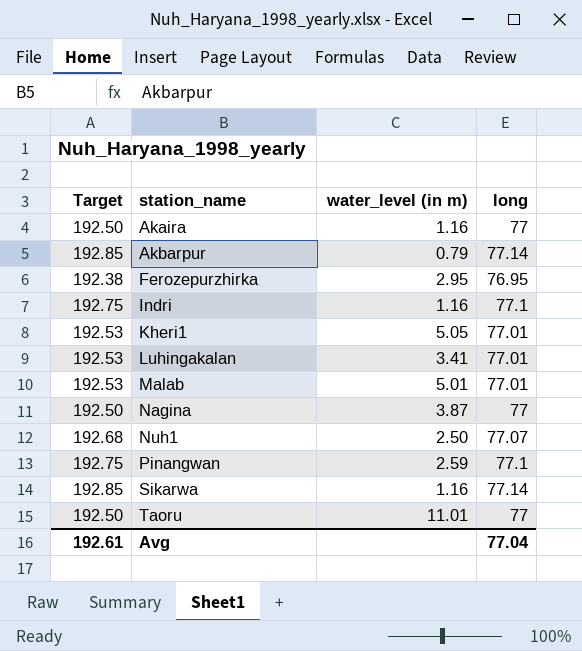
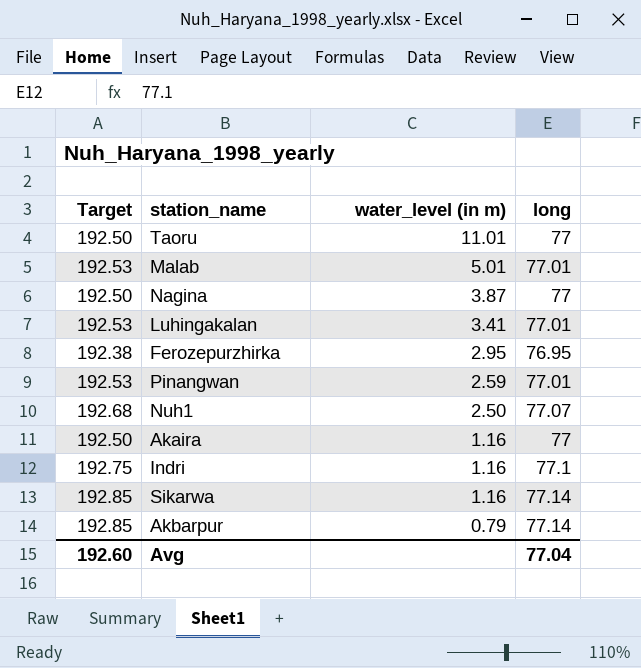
row order: station_name ascending -> water_level (in m) descending
row Kheri1: 192.53 | 5.05 | 77.01 -> none
Pinangwan | Target: 192.75 -> 192.53
Pinangwan | long: 77.1 -> 77.01
Avg | Target: 192.61 -> 192.60

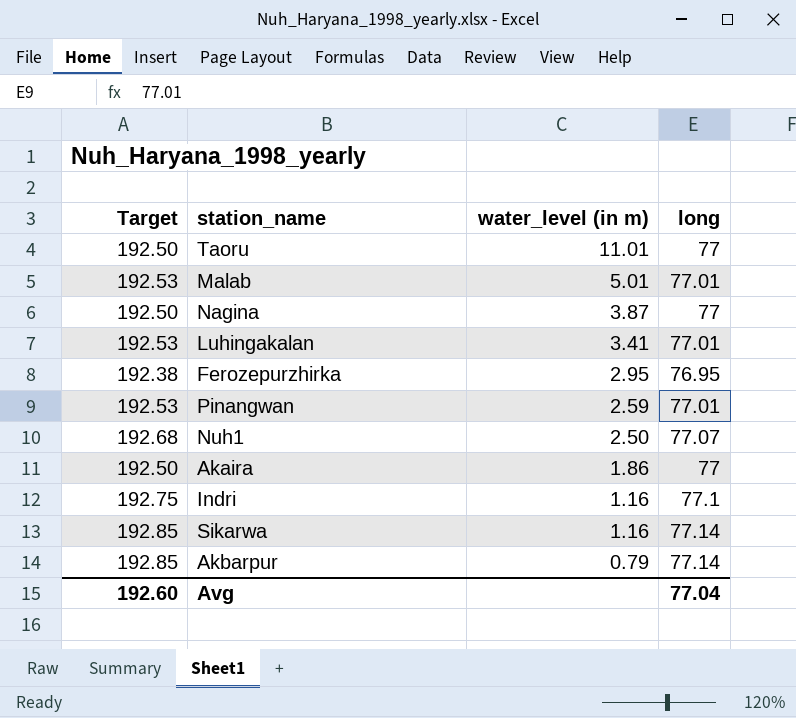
Akaira | water_level (in m): 1.16 -> 1.86

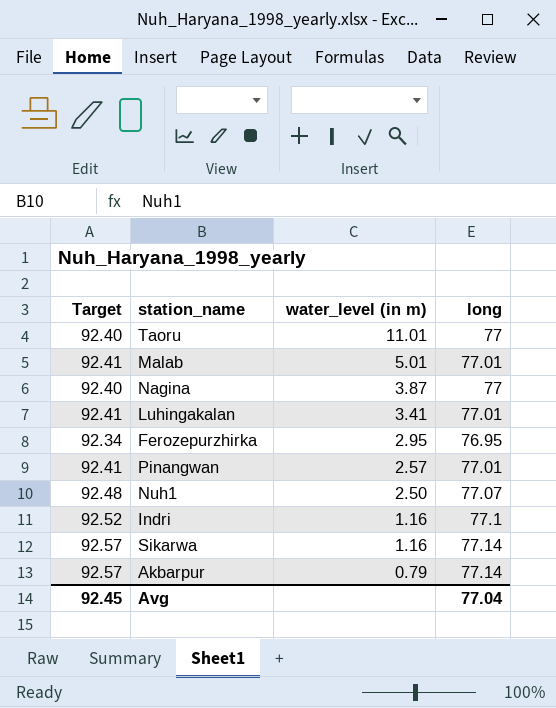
column Target | formula: [long] * 2.5 -> [long] * 1.2
row Akaira: 192.50 | 1.86 | 77 -> none
Pinangwan | water_level (in m): 2.59 -> 2.57
Avg | Target: 192.60 -> 92.45

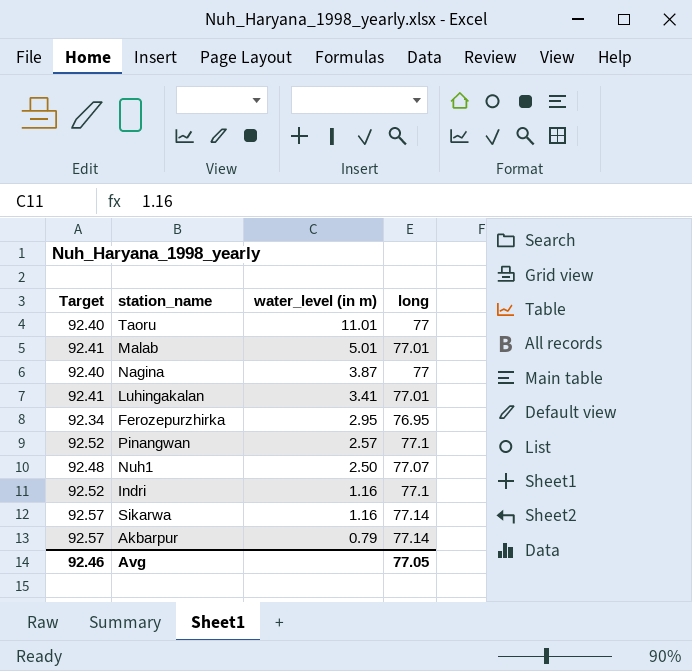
Pinangwan | Target: 92.41 -> 92.52
Pinangwan | long: 77.01 -> 77.1
Avg | Target: 92.45 -> 92.46
Avg | long: 77.04 -> 77.05

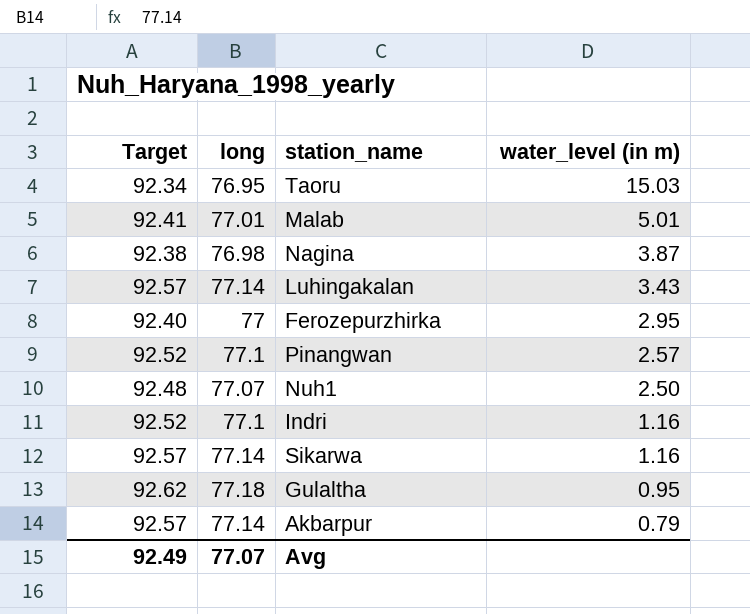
column long | position: 4 -> 2
Taoru | Target: 92.40 -> 92.34
Taoru | long: 77 -> 76.95
Taoru | water_level (in m): 11.01 -> 15.03
Nagina | Target: 92.40 -> 92.38
Nagina | long: 77 -> 76.98
Luhingakalan | Target: 92.41 -> 92.57
Luhingakalan | long: 77.01 -> 77.14
Luhingakalan | water_level (in m): 3.41 -> 3.43
Ferozepurzhirka | Target: 92.34 -> 92.40
Ferozepurzhirka | long: 76.95 -> 77
row Gulaltha: none -> 92.62 | 77.18 | 0.95
Avg | Target: 92.46 -> 92.49
Avg | long: 77.05 -> 77.07

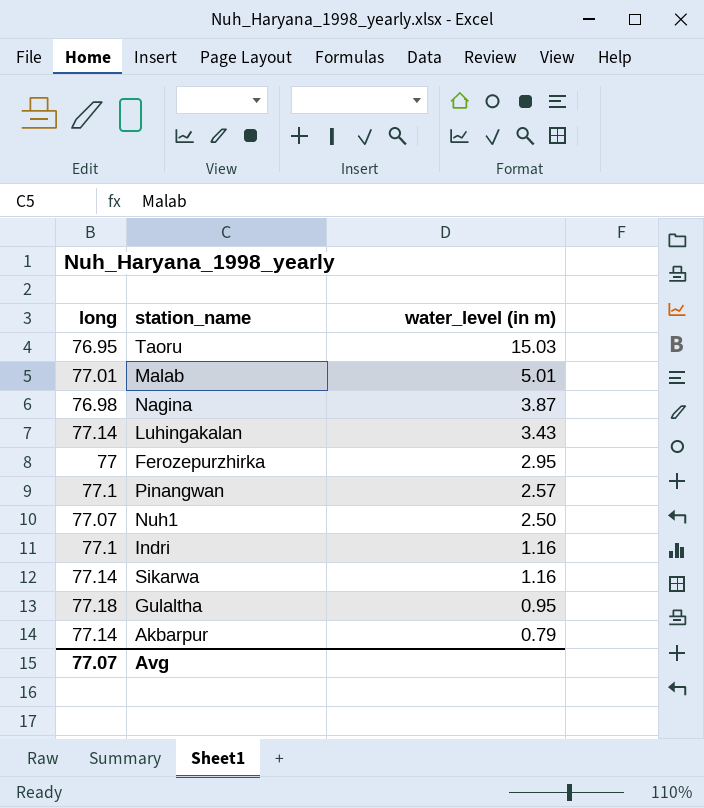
column Target | formula: [long] * 1.2 -> none

